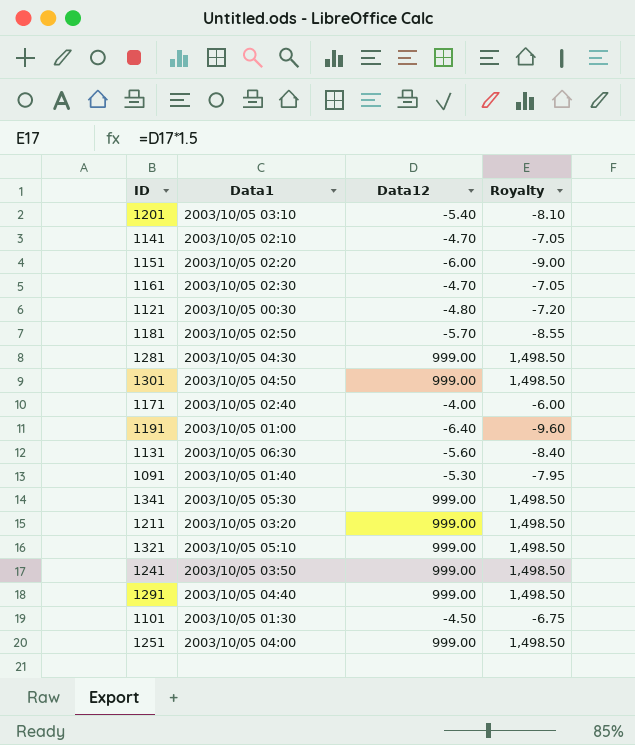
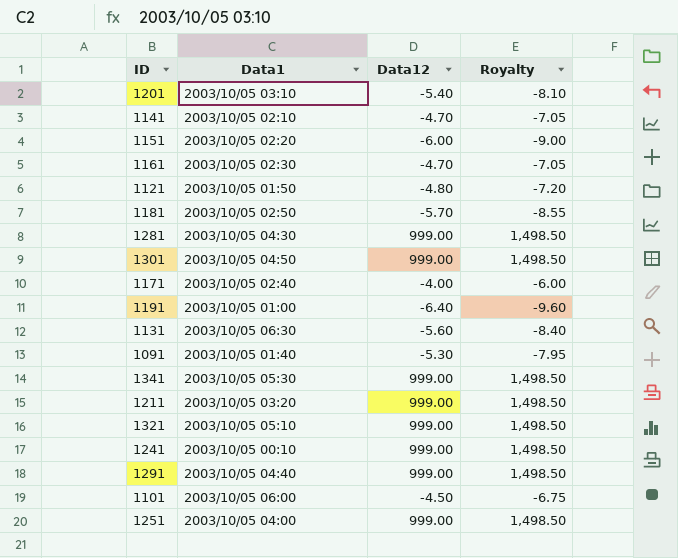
1121 | Data1: 2003/10/05 00:30 -> 2003/10/05 01:50
1241 | Data1: 2003/10/05 03:50 -> 2003/10/05 00:10
1101 | Data1: 2003/10/05 01:30 -> 2003/10/05 06:00

